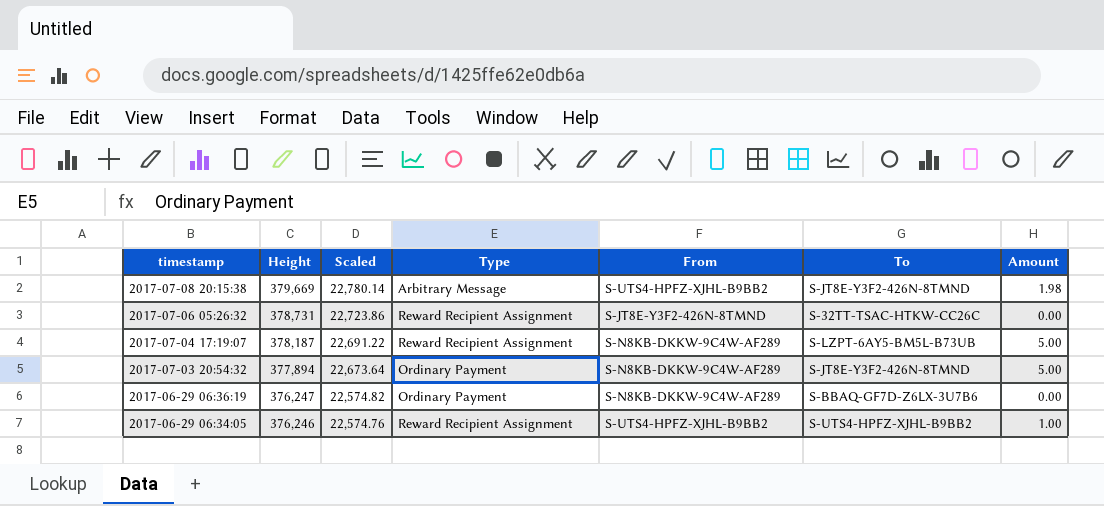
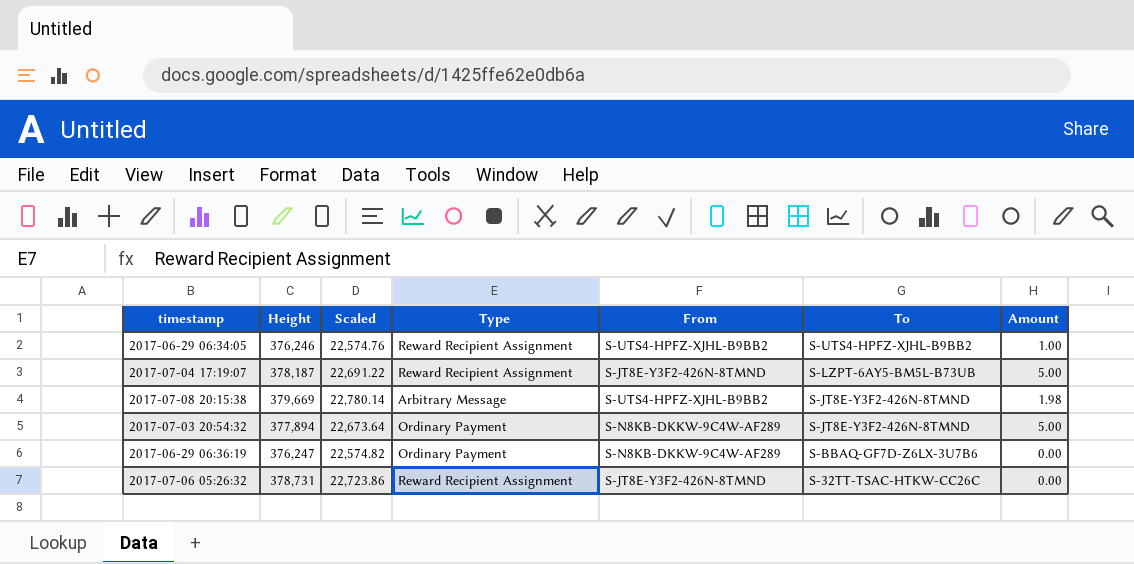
row order: timestamp descending -> To descending
2017-07-04 17:19:07 | From: S-N8KB-DKKW-9C4W-AF289 -> S-JT8E-Y3F2-426N-8TMND

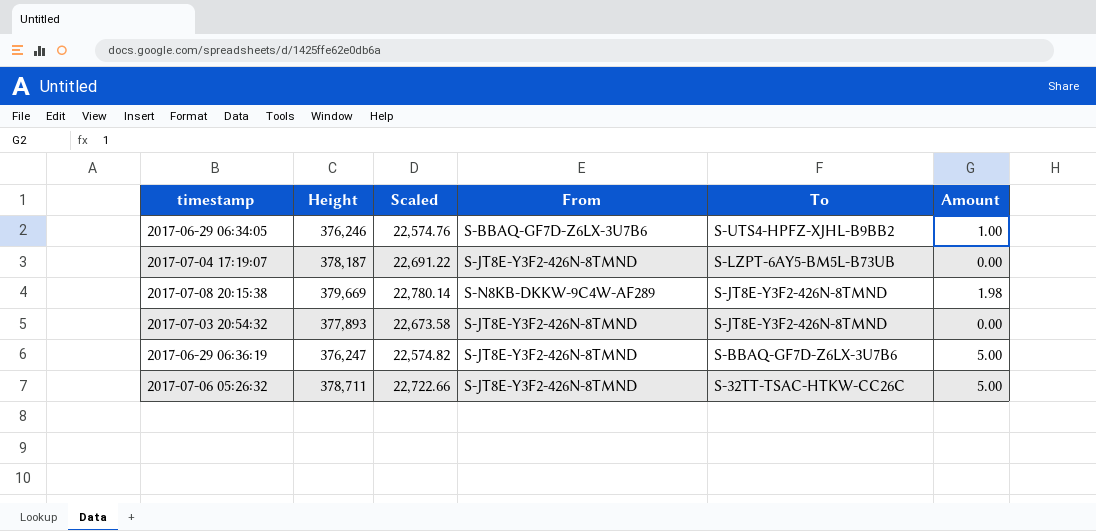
column Type | position: 4 -> none
2017-06-29 06:34:05 | From: S-UTS4-HPFZ-XJHL-B9BB2 -> S-BBAQ-GF7D-Z6LX-3U7B6
2017-07-04 17:19:07 | Amount: 5.00 -> 0.00
2017-07-08 20:15:38 | From: S-UTS4-HPFZ-XJHL-B9BB2 -> S-N8KB-DKKW-9C4W-AF289
2017-07-03 20:54:32 | Height: 377,894 -> 377,893
2017-07-03 20:54:32 | Scaled: 22,673.64 -> 22,673.58
2017-07-03 20:54:32 | From: S-N8KB-DKKW-9C4W-AF289 -> S-JT8E-Y3F2-426N-8TMND
2017-07-03 20:54:32 | Amount: 5.00 -> 0.00
2017-06-29 06:36:19 | From: S-N8KB-DKKW-9C4W-AF289 -> S-JT8E-Y3F2-426N-8TMND
2017-06-29 06:36:19 | Amount: 0.00 -> 5.00
2017-07-06 05:26:32 | Height: 378,731 -> 378,711
2017-07-06 05:26:32 | Scaled: 22,723.86 -> 22,722.66
2017-07-06 05:26:32 | Amount: 0.00 -> 5.00

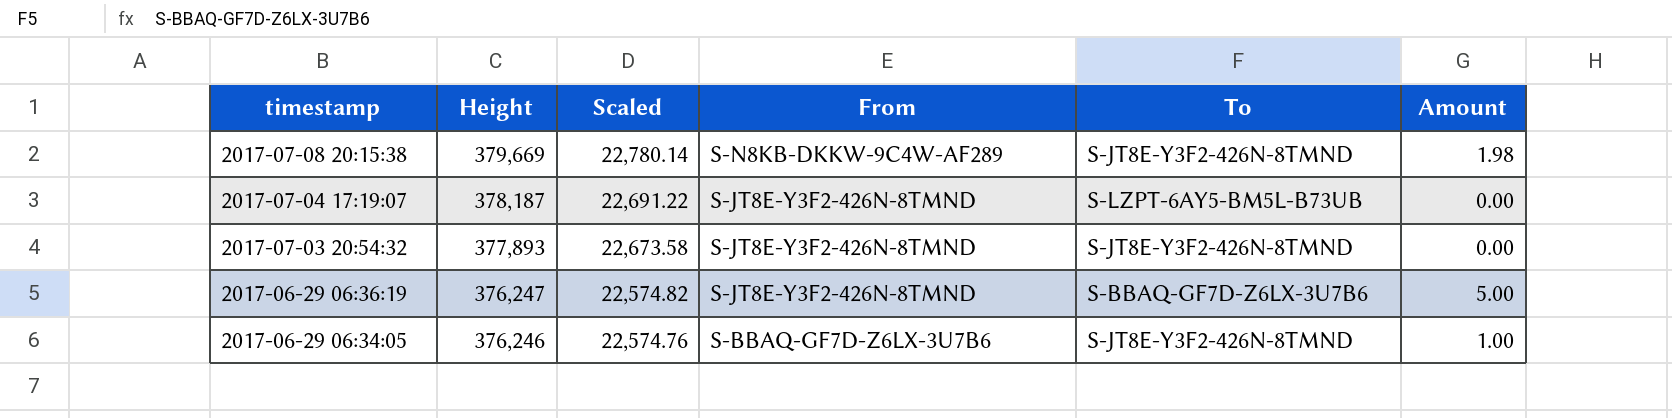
row order: To descending -> timestamp descending
row 2017-07-06 05:26:32: 378,711 | 22,722.66 | S-JT8E-Y3F2-426N-8TMND | S-32TT-TSAC-HTKW-CC26C | 5.00 -> none
2017-06-29 06:34:05 | To: S-UTS4-HPFZ-XJHL-B9BB2 -> S-JT8E-Y3F2-426N-8TMND

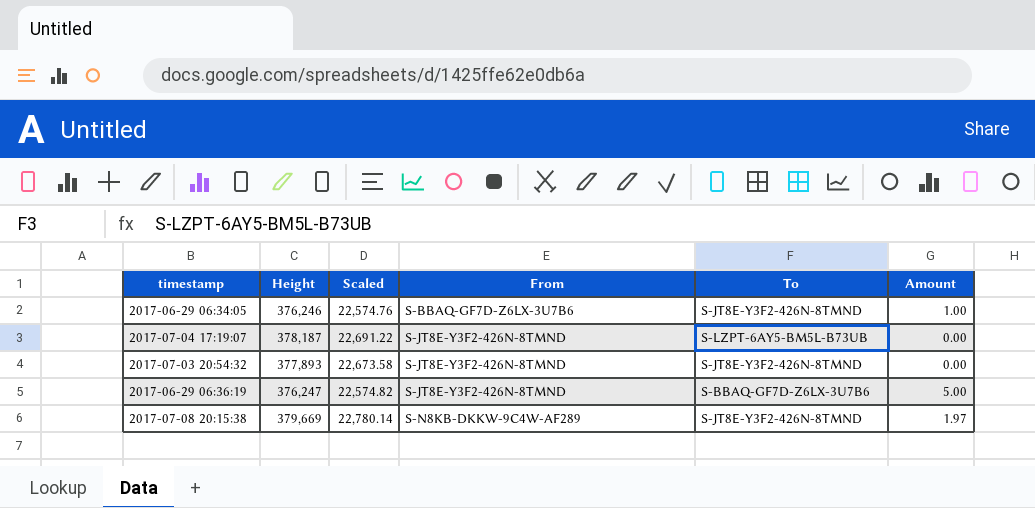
row order: timestamp descending -> From ascending
2017-07-08 20:15:38 | Amount: 1.98 -> 1.97

